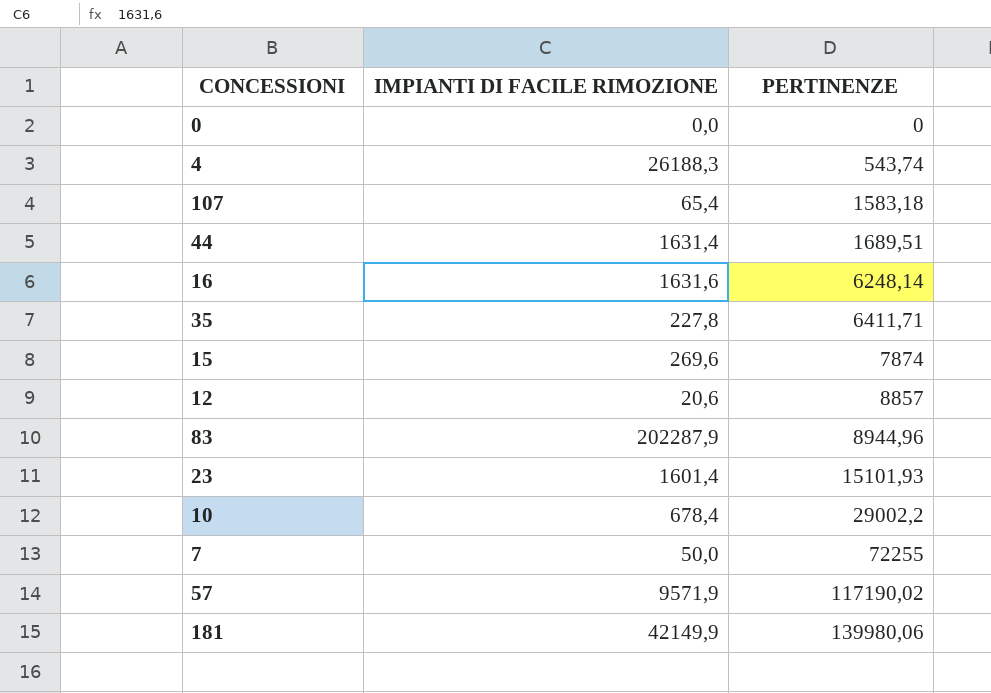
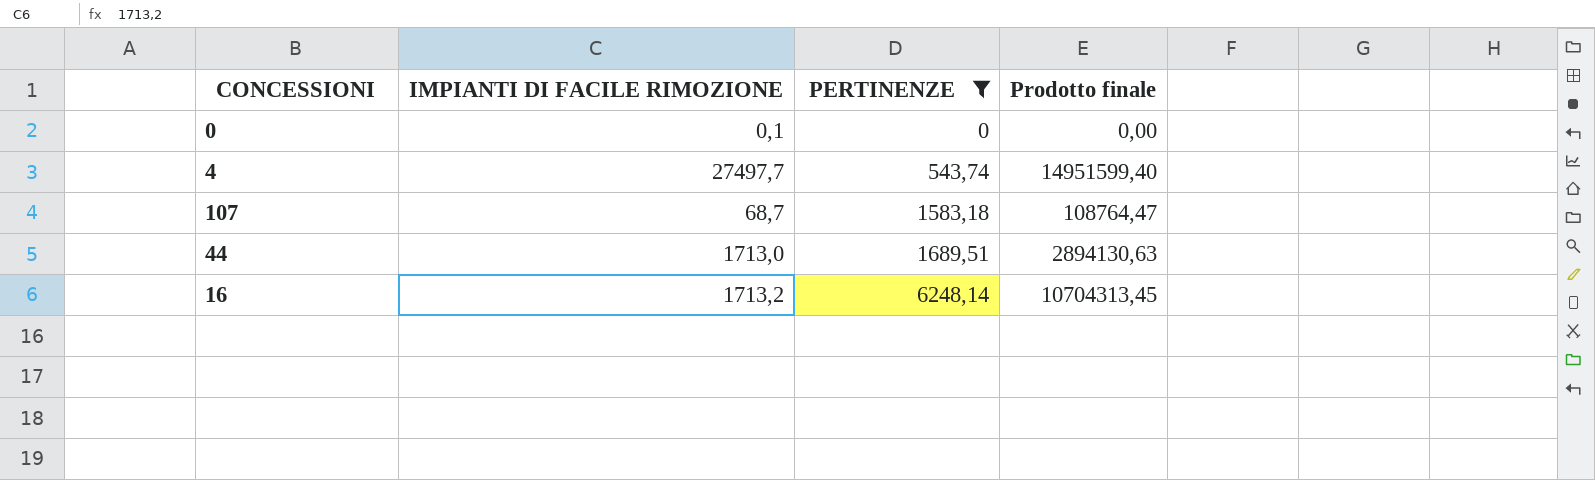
filter: none -> PERTINENZE <= 6248,14
column Prodotto finale | formula: none -> [IMPIANTI DI FACILE RIMOZIONE] * [PERTINENZE]
0 | IMPIANTI DI FACILE RIMOZIONE: 0,0 -> 0,1
4 | IMPIANTI DI FACILE RIMOZIONE: 26188,3 -> 27497,7
107 | IMPIANTI DI FACILE RIMOZIONE: 65,4 -> 68,7
44 | IMPIANTI DI FACILE RIMOZIONE: 1631,4 -> 1713,0
16 | IMPIANTI DI FACILE RIMOZIONE: 1631,6 -> 1713,2

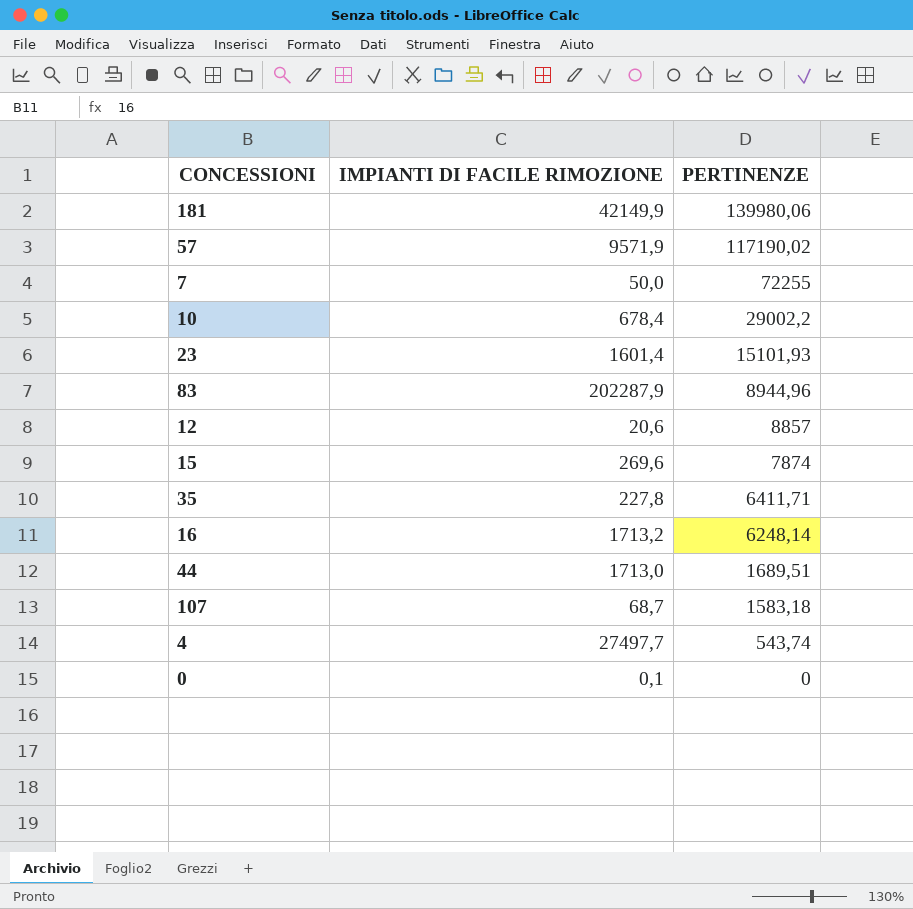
filter: PERTINENZE <= 6248,14 -> none
row order: PERTINENZE ascending -> PERTINENZE descending
column Prodotto finale | formula: [IMPIANTI DI FACILE RIMOZIONE] * [PERTINENZE] -> none

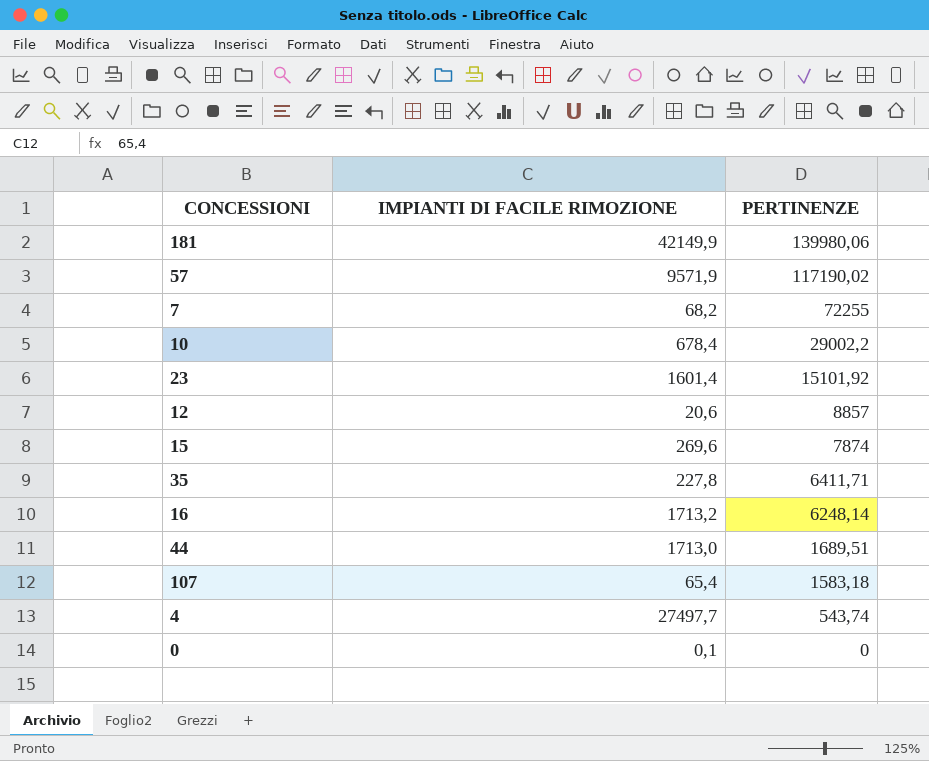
row 83: 202287,9 | 8944,96 -> none
7 | IMPIANTI DI FACILE RIMOZIONE: 50,0 -> 68,2
23 | PERTINENZE: 15101,93 -> 15101,92
107 | IMPIANTI DI FACILE RIMOZIONE: 68,7 -> 65,4

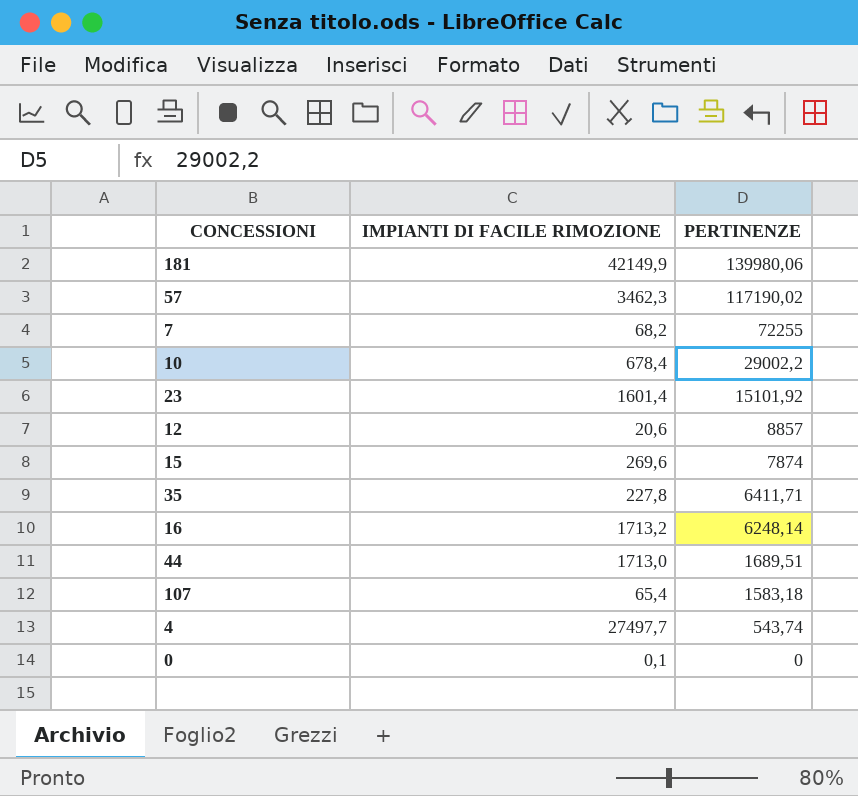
57 | IMPIANTI DI FACILE RIMOZIONE: 9571,9 -> 3462,3

